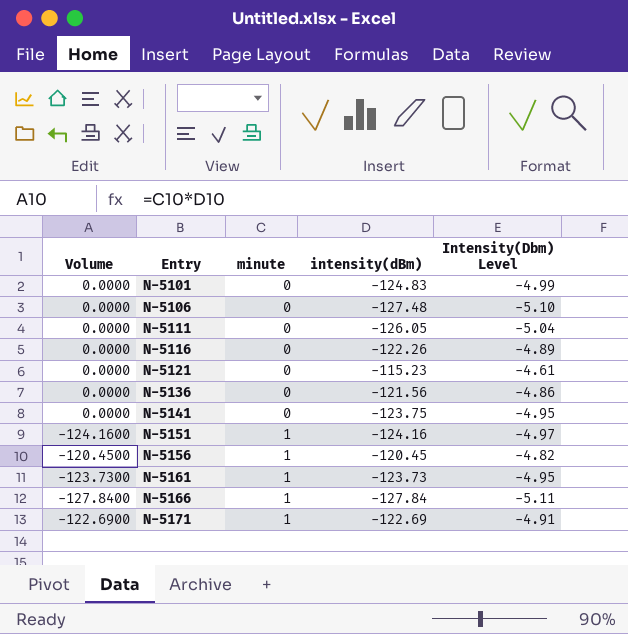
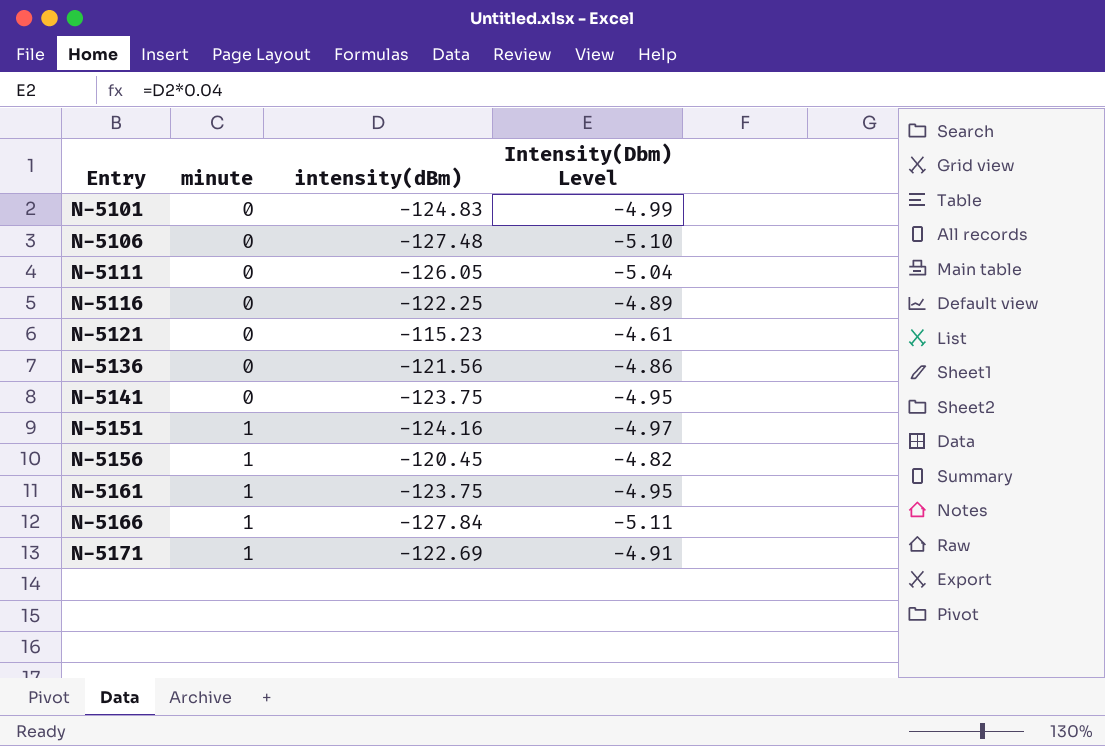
column Volume | formula: [minute] * [intensity(dBm)] -> none
N-5116 | intensity(dBm): -122.26 -> -122.25
N-5161 | intensity(dBm): -123.73 -> -123.75

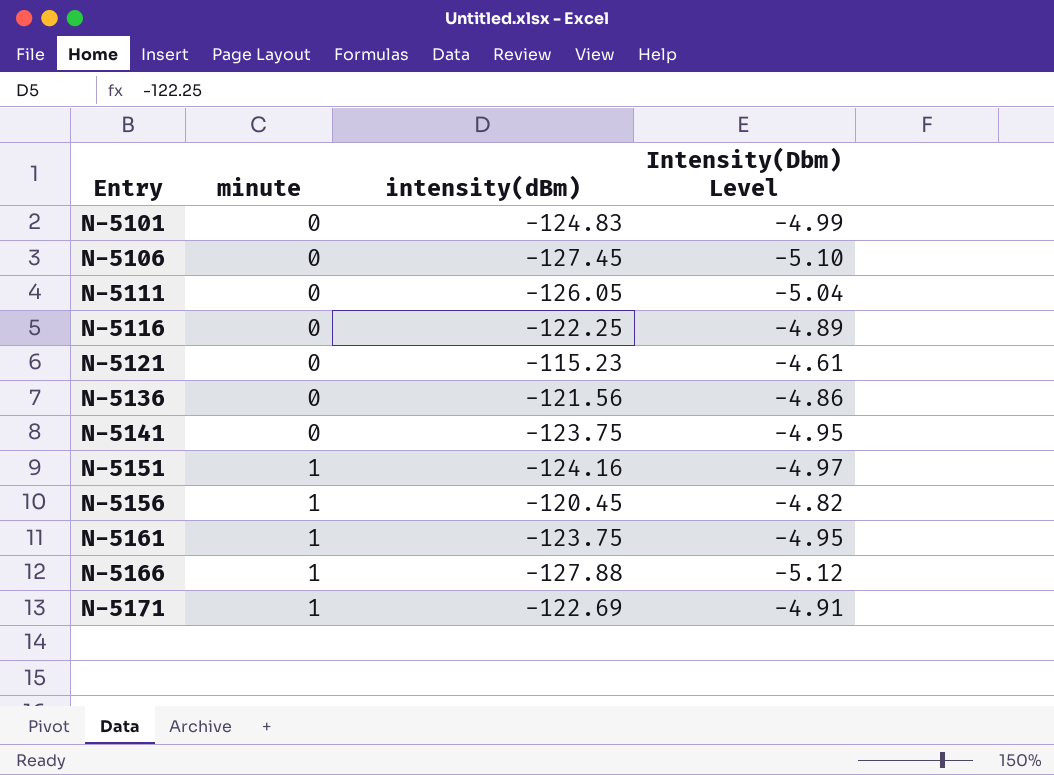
N-5106 | intensity(dBm): -127.48 -> -127.45
N-5166 | intensity(dBm): -127.84 -> -127.88
N-5166 | Intensity(Dbm) Level: -5.11 -> -5.12

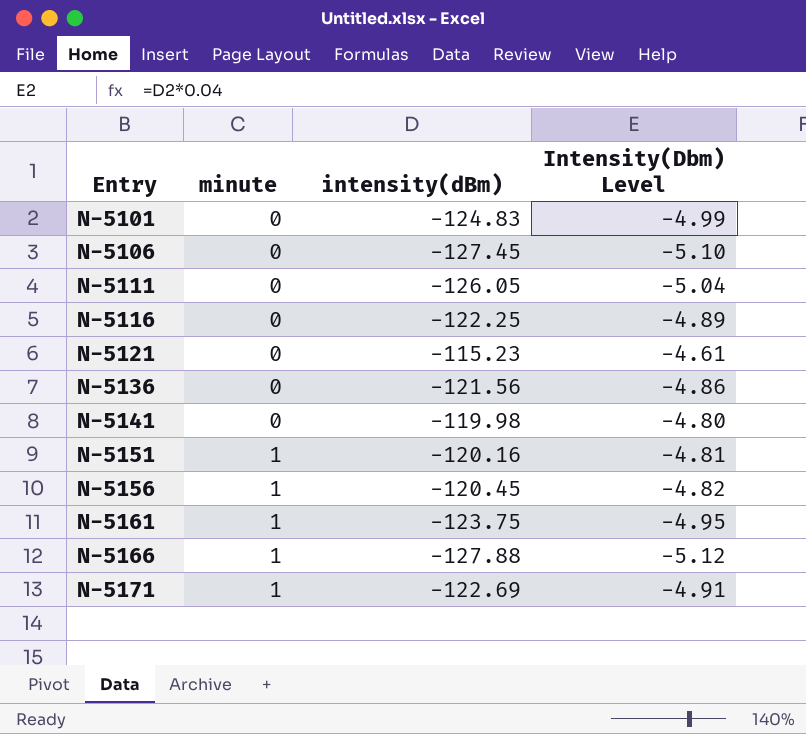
N-5141 | intensity(dBm): -123.75 -> -119.98
N-5141 | Intensity(Dbm) Level: -4.95 -> -4.80
N-5151 | intensity(dBm): -124.16 -> -120.16
N-5151 | Intensity(Dbm) Level: -4.97 -> -4.81

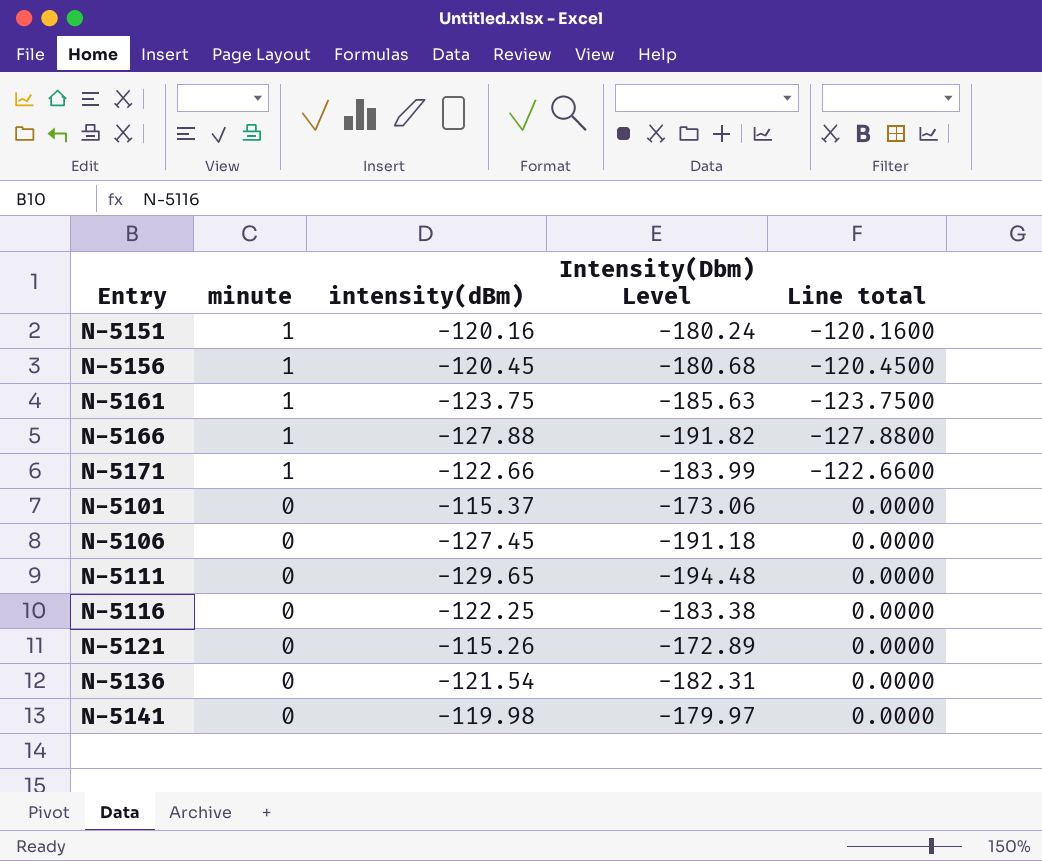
row order: Entry ascending -> minute descending
column Intensity(Dbm) Level | formula: [intensity(dBm)] * 0.04 -> [intensity(dBm)] * 1.5
column Line total | formula: none -> [minute] * [intensity(dBm)]
N-5171 | intensity(dBm): -122.69 -> -122.66
N-5101 | intensity(dBm): -124.83 -> -115.37
N-5111 | intensity(dBm): -126.05 -> -129.65
N-5121 | intensity(dBm): -115.23 -> -115.26
N-5136 | intensity(dBm): -121.56 -> -121.54

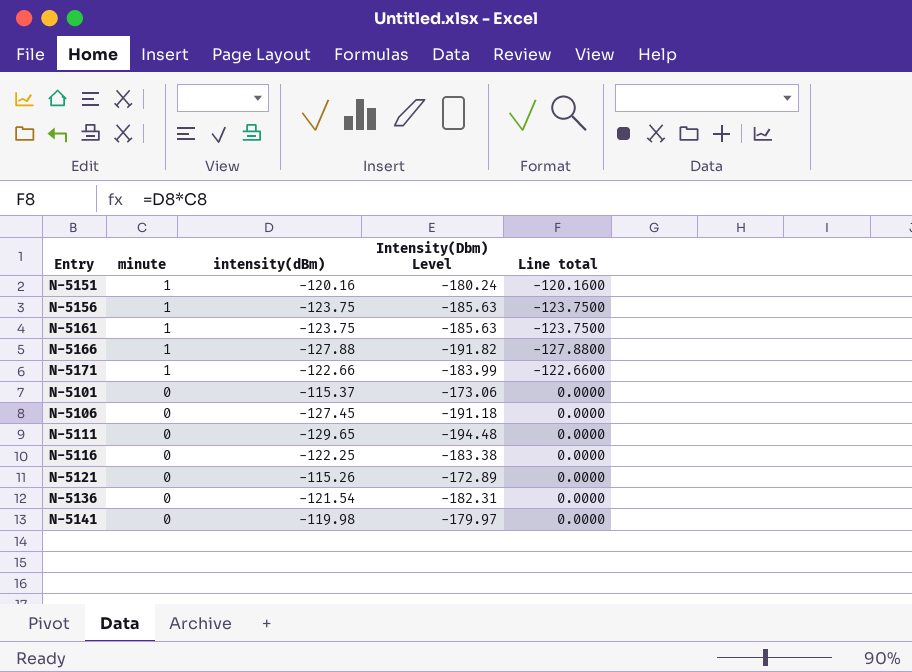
N-5156 | intensity(dBm): -120.45 -> -123.75
N-5156 | Intensity(Dbm) Level: -180.68 -> -185.63
N-5156 | Line total: -120.4500 -> -123.7500

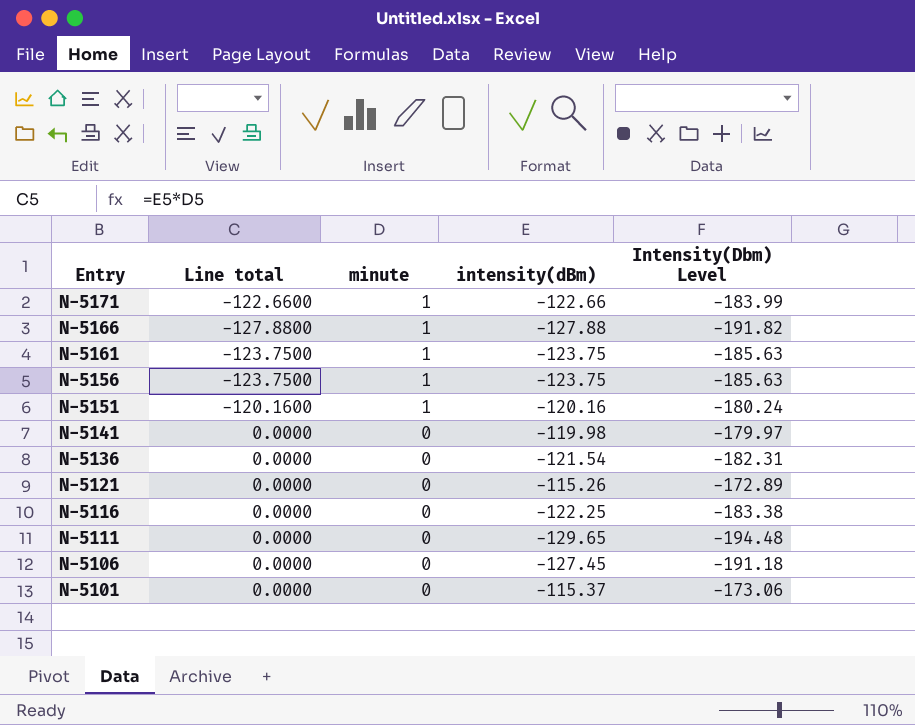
row order: minute descending -> Entry descending
column Line total | position: 5 -> 2

